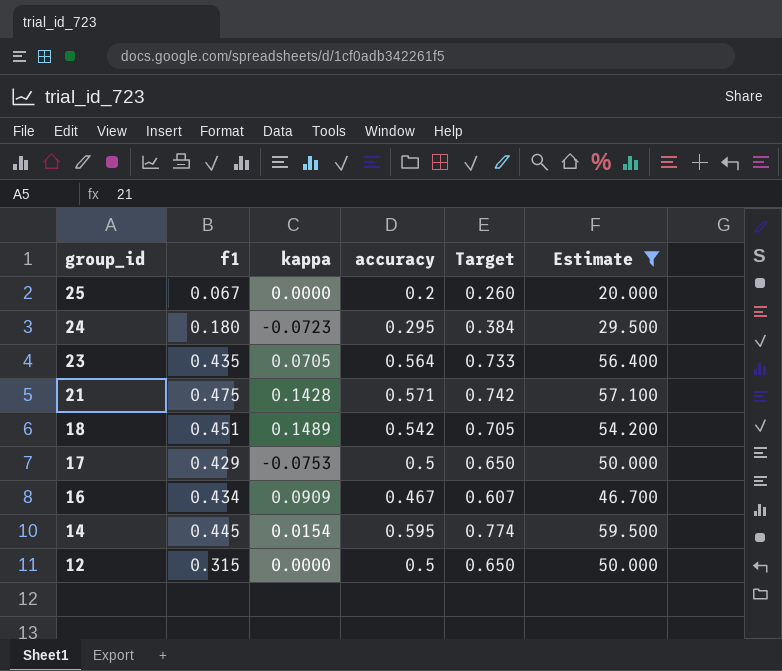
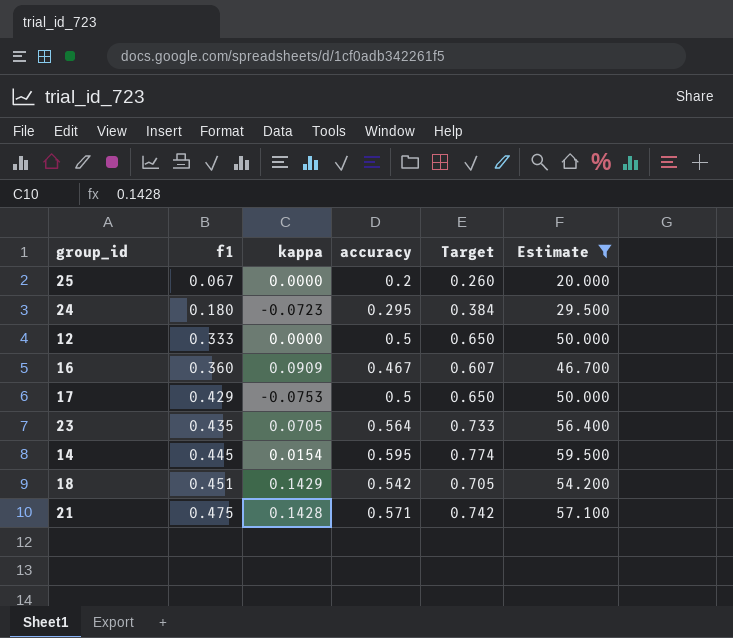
row order: group_id descending -> f1 ascending
12 | f1: 0.315 -> 0.333
16 | f1: 0.434 -> 0.360
18 | kappa: 0.1489 -> 0.1429

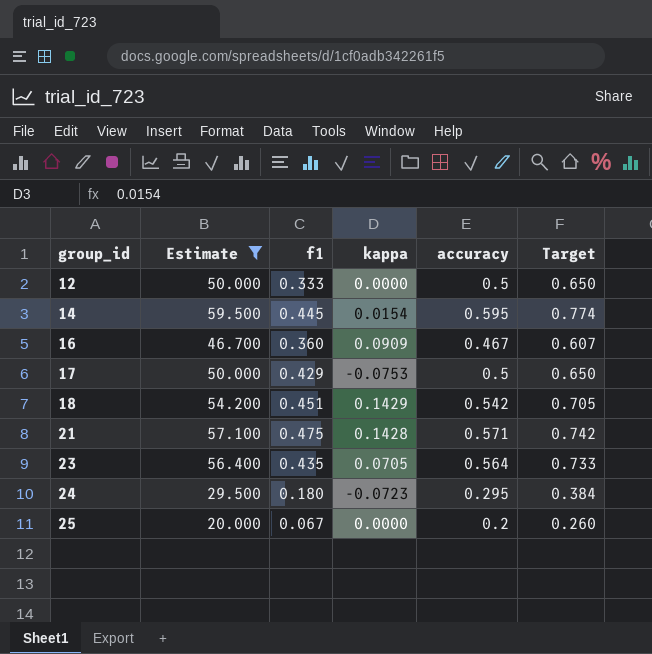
row order: f1 ascending -> group_id ascending
column Estimate | position: 6 -> 2

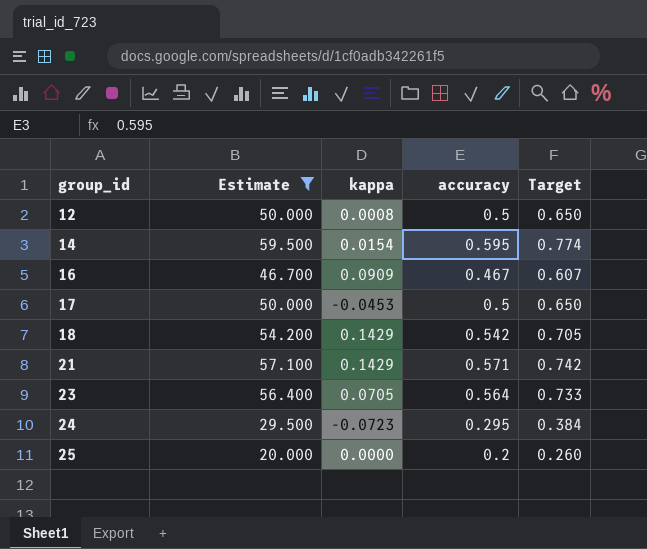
column f1 | position: 3 -> none
12 | kappa: 0.0000 -> 0.0008
17 | kappa: -0.0753 -> -0.0453
21 | kappa: 0.1428 -> 0.1429

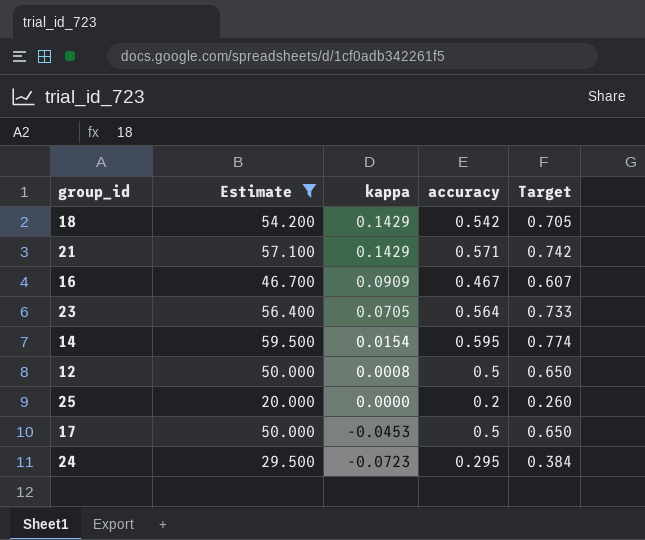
row order: group_id ascending -> kappa descending

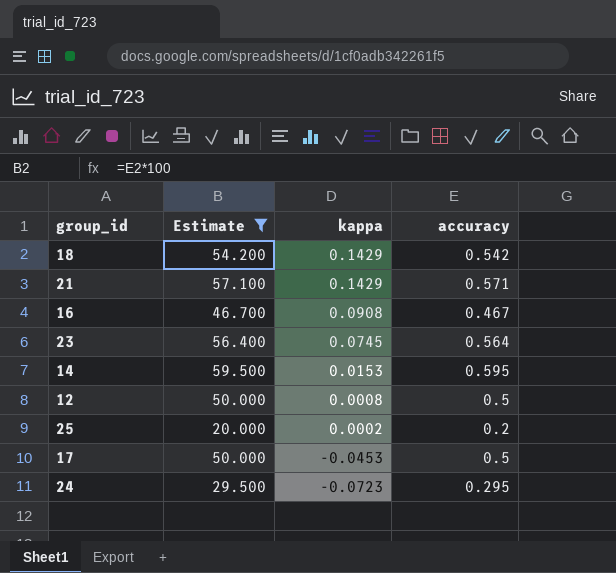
column Target | formula: [accuracy] * 1.3 -> none
16 | kappa: 0.0909 -> 0.0908
23 | kappa: 0.0705 -> 0.0745
14 | kappa: 0.0154 -> 0.0153
25 | kappa: 0.0000 -> 0.0002

